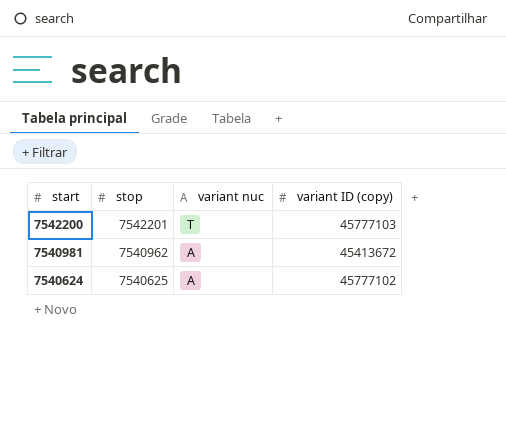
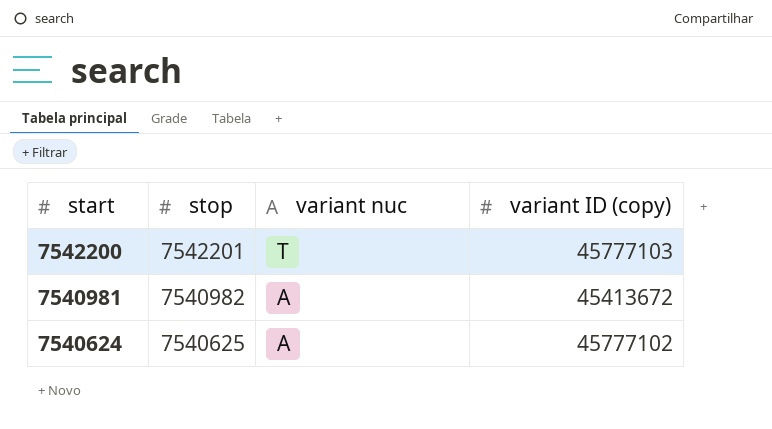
7540981 | stop: 7540962 -> 7540982

